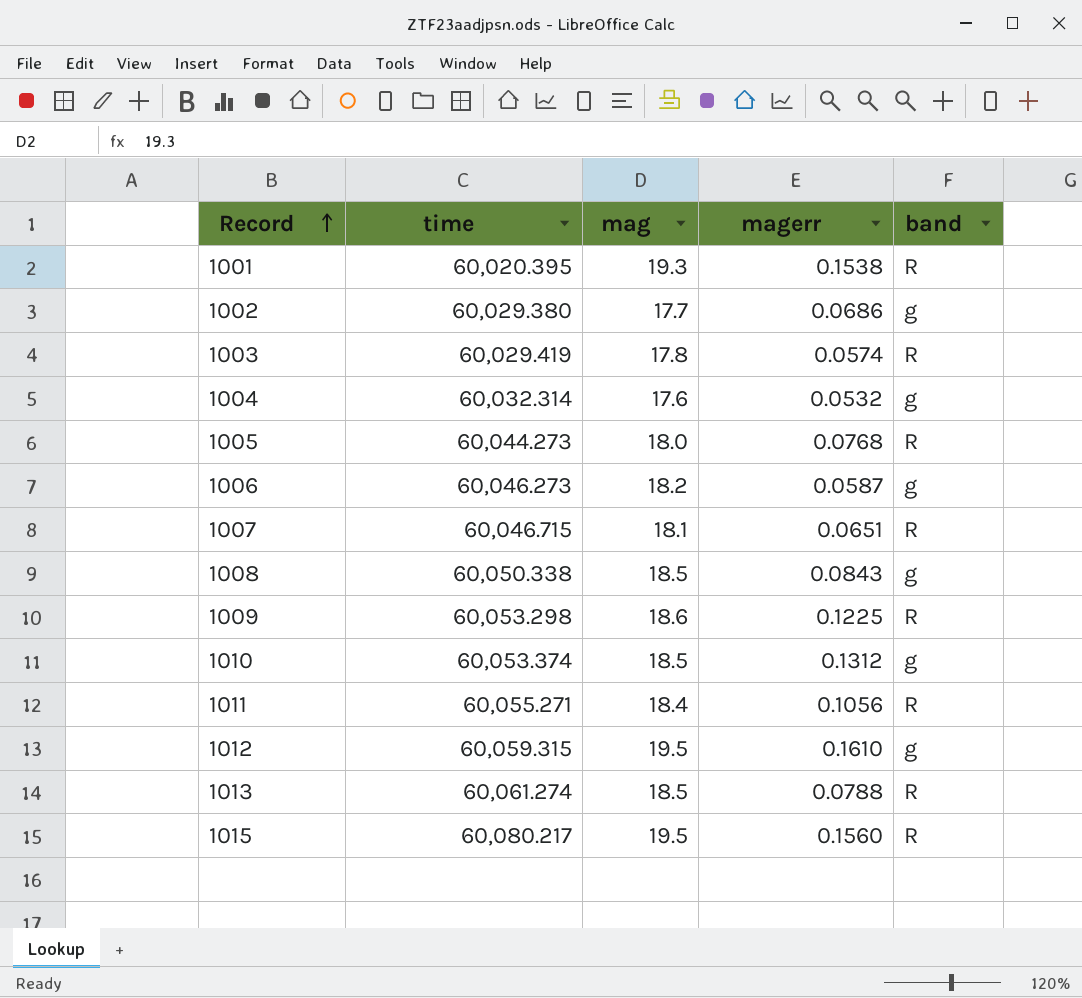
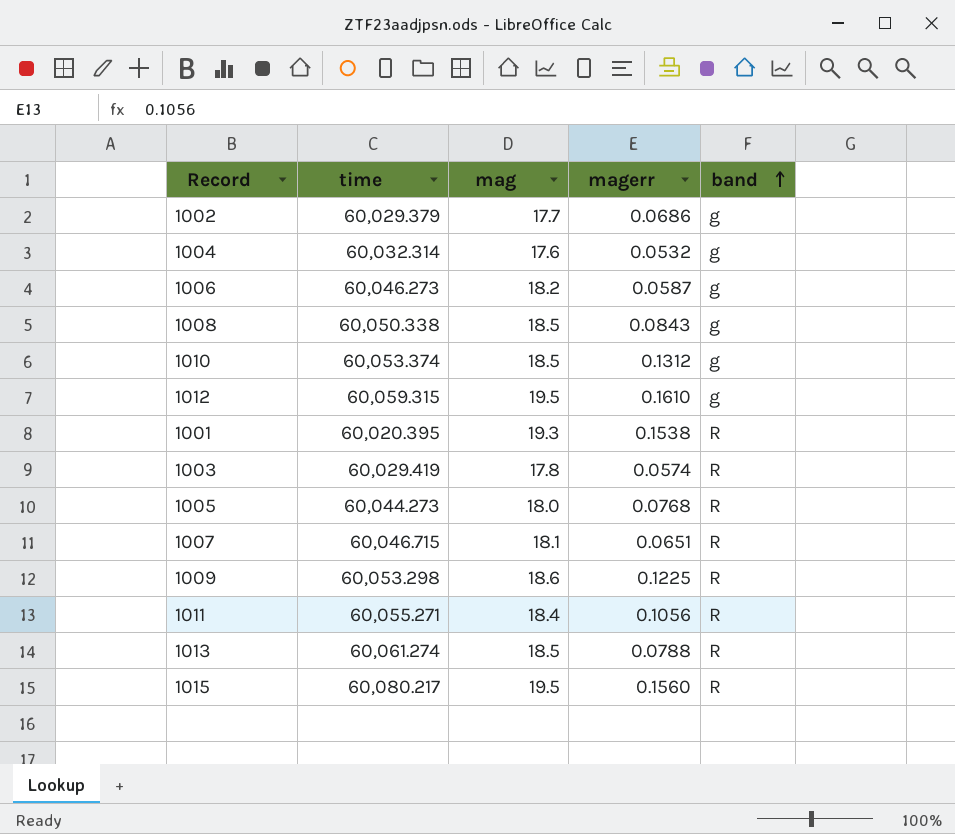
row order: Record ascending -> band ascending
1002 | time: 60,029.380 -> 60,029.379

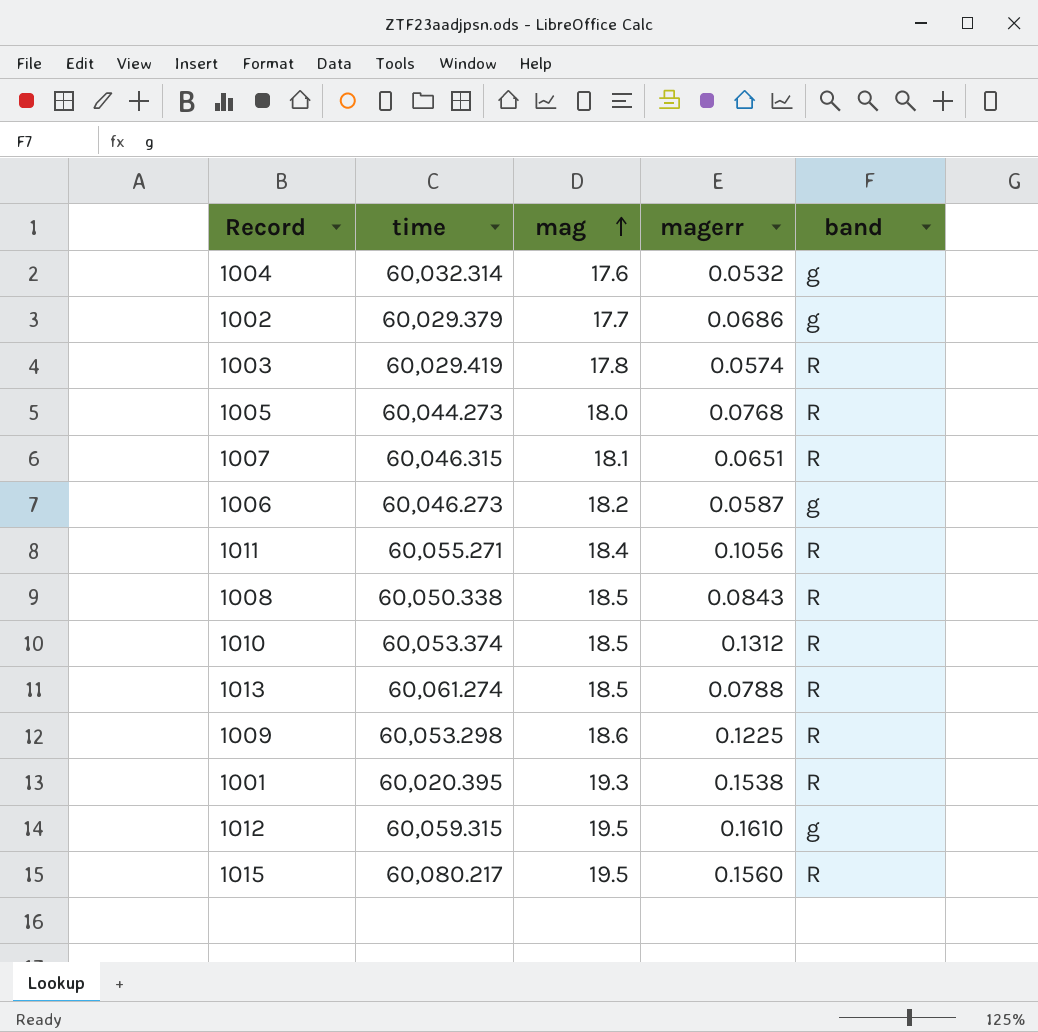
row order: band ascending -> mag ascending
1007 | time: 60,046.715 -> 60,046.315
1008 | band: g -> R
1010 | band: g -> R

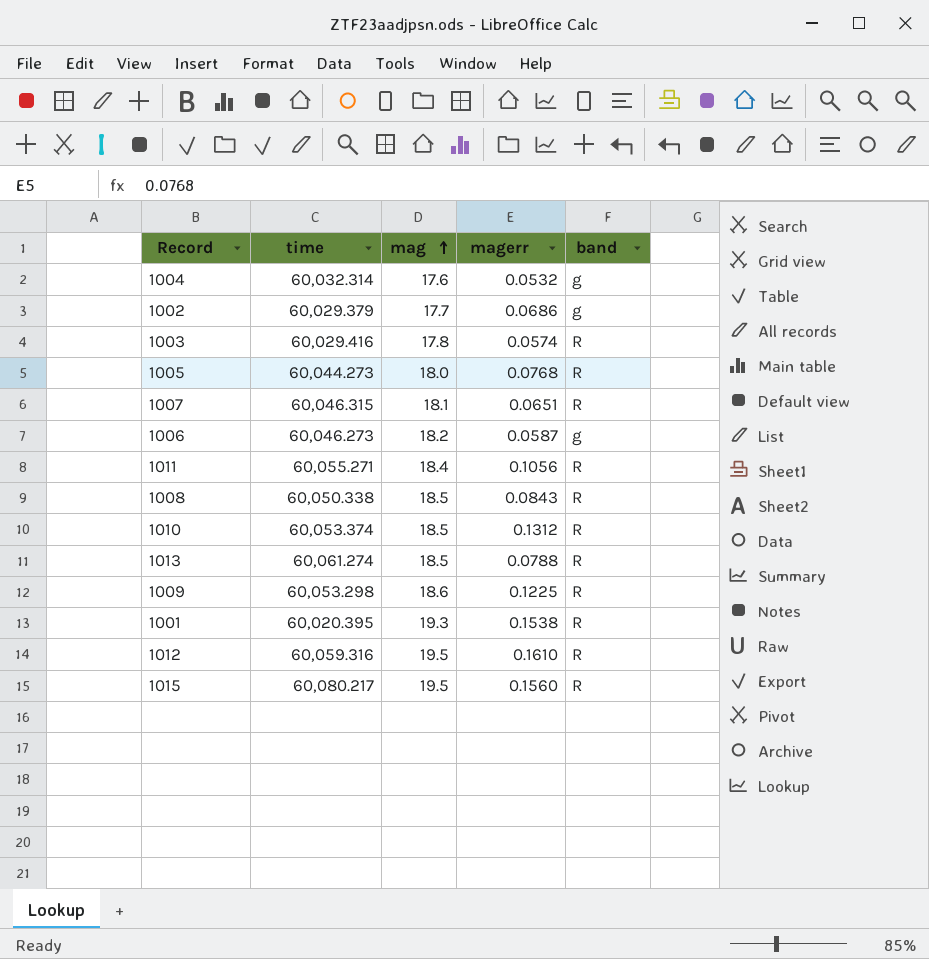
1003 | time: 60,029.419 -> 60,029.416
1012 | time: 60,059.315 -> 60,059.316
1012 | band: g -> R

